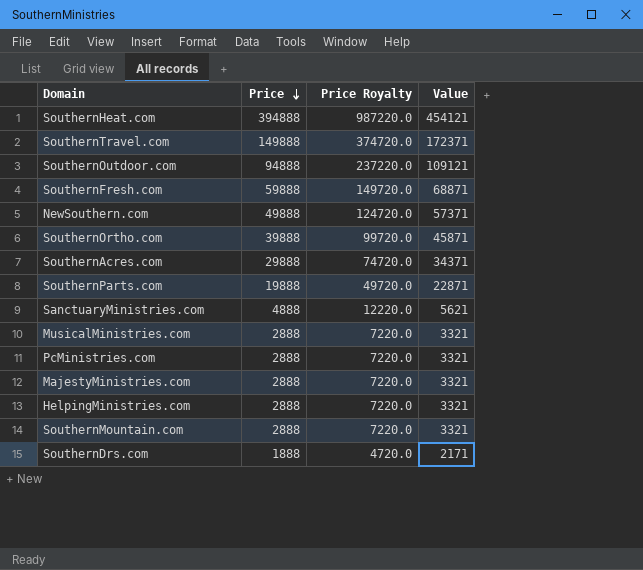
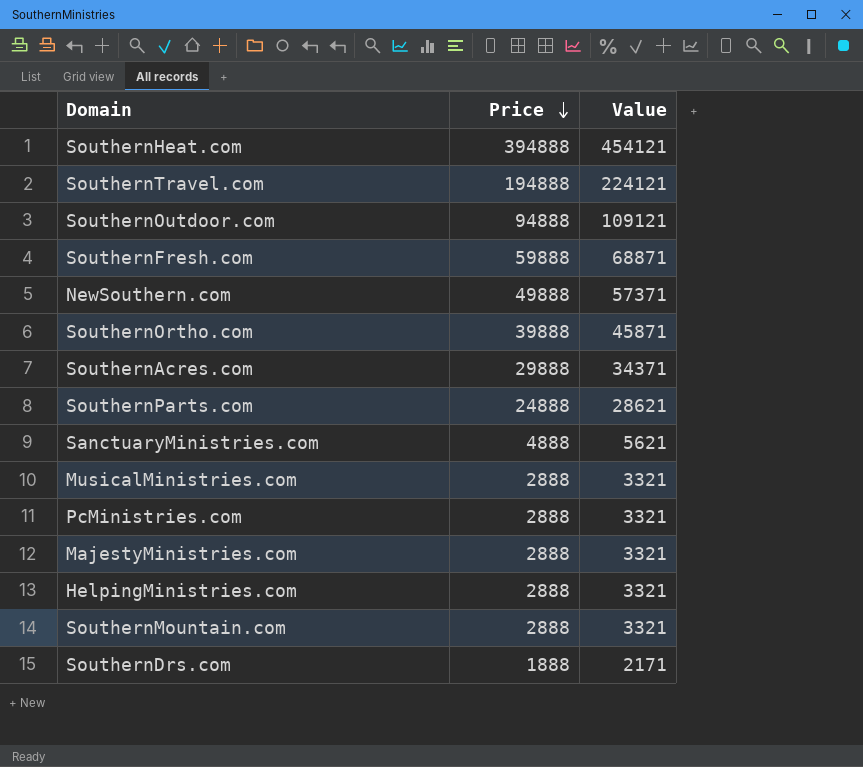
column Price Royalty | formula: [Price] * 2.5 -> none
SouthernTravel.com | Price: 149888 -> 194888
SouthernTravel.com | Value: 172371 -> 224121
SouthernParts.com | Price: 19888 -> 24888
SouthernParts.com | Value: 22871 -> 28621

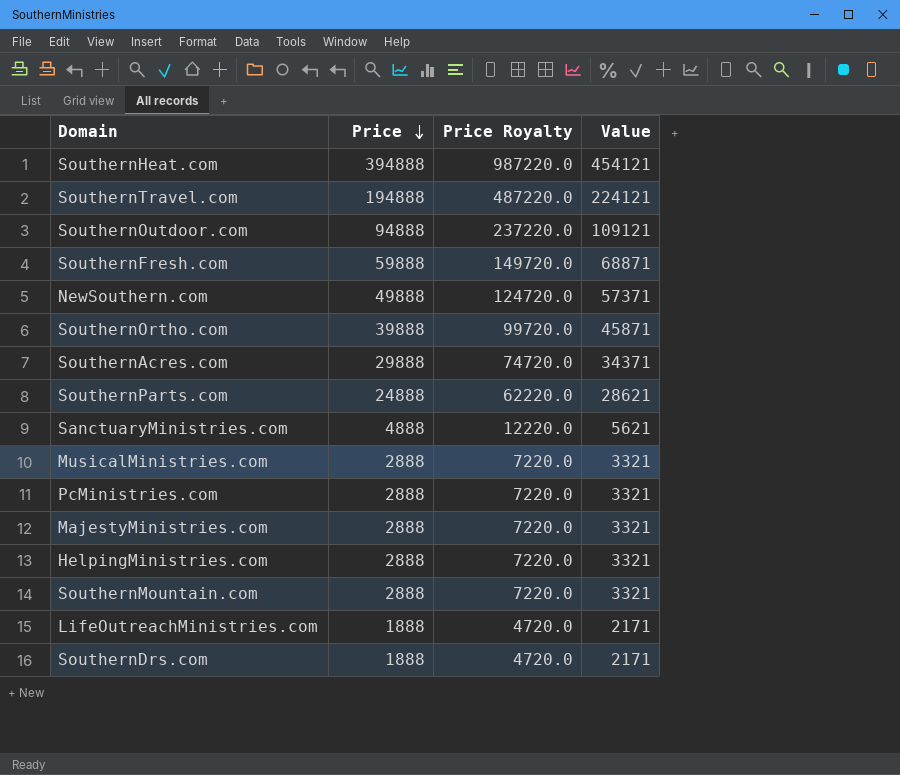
column Price Royalty | formula: none -> [Price] * 2.5
row LifeOutreachMinistries.com: none -> 1888 | 4720.0 | 2171

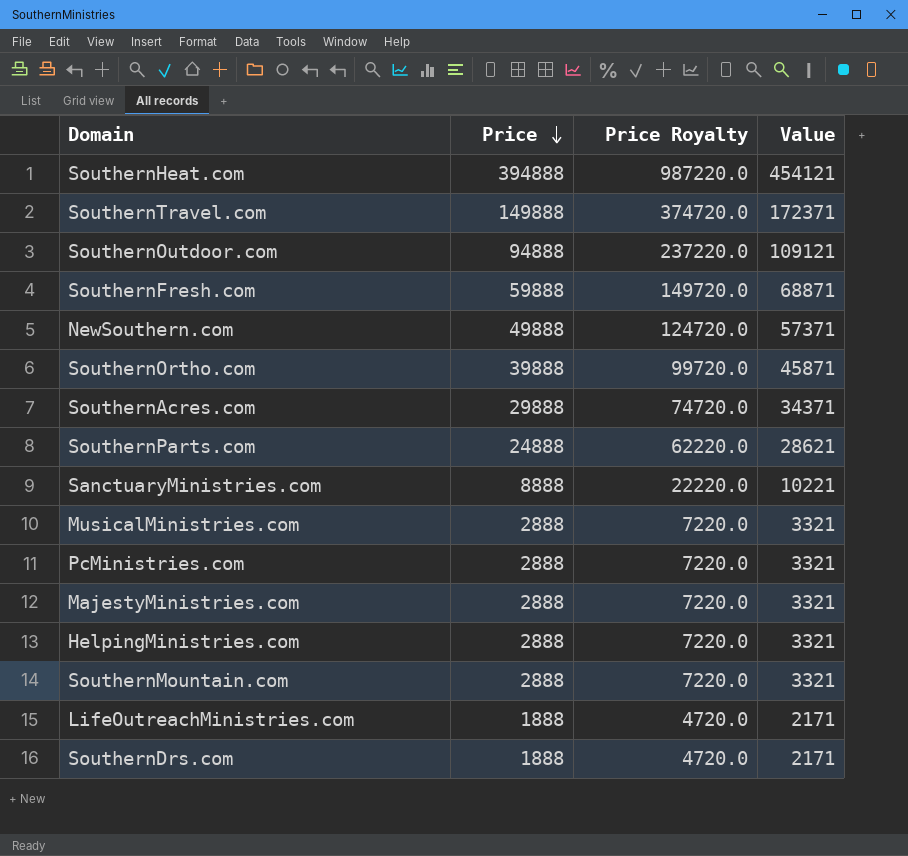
SouthernTravel.com | Price: 194888 -> 149888
SouthernTravel.com | Price Royalty: 487220.0 -> 374720.0
SouthernTravel.com | Value: 224121 -> 172371
SanctuaryMinistries.com | Price: 4888 -> 8888
SanctuaryMinistries.com | Price Royalty: 12220.0 -> 22220.0
SanctuaryMinistries.com | Value: 5621 -> 10221

